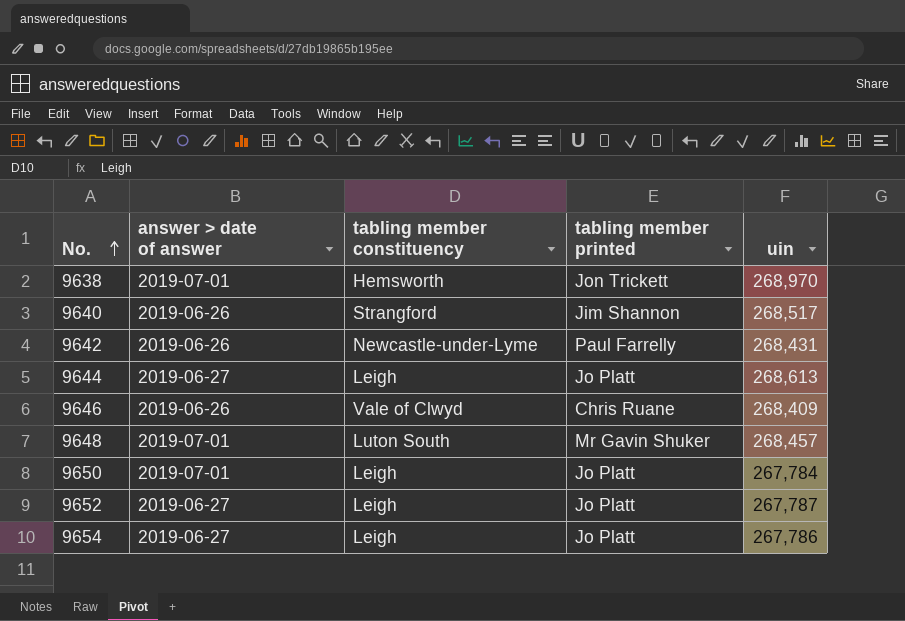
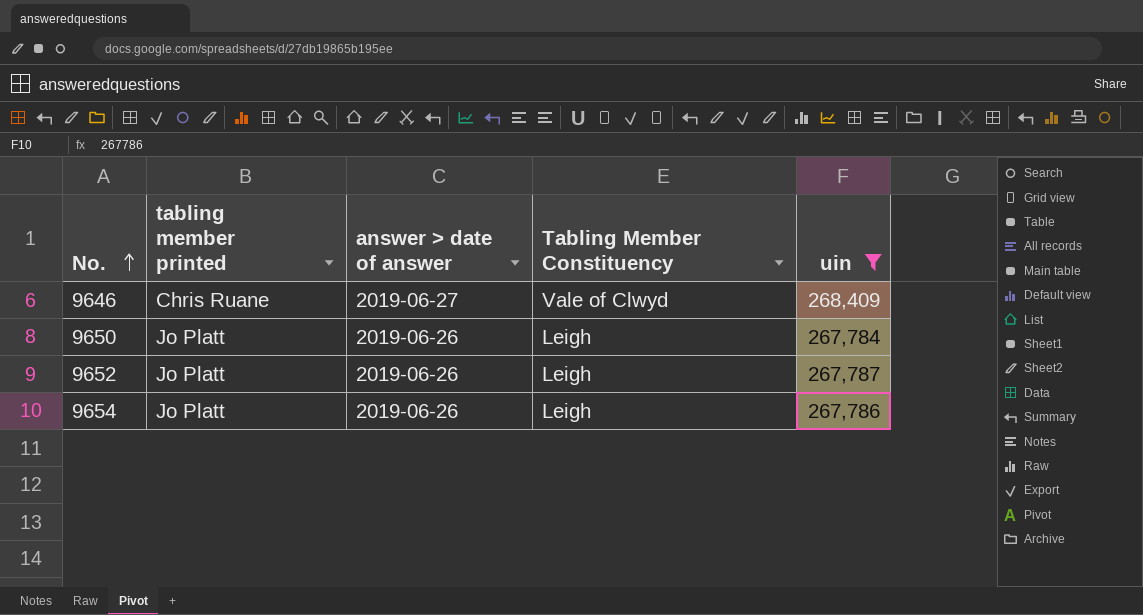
filter: none -> uin <= 268,409
column tabling member printed | position: 4 -> 2
column name: tabling member constituency -> Tabling Member Constituency
9646 | answer > date of answer: 2019-06-26 -> 2019-06-27
9650 | answer > date of answer: 2019-07-01 -> 2019-06-26
9652 | answer > date of answer: 2019-06-27 -> 2019-06-26
9654 | answer > date of answer: 2019-06-27 -> 2019-06-26

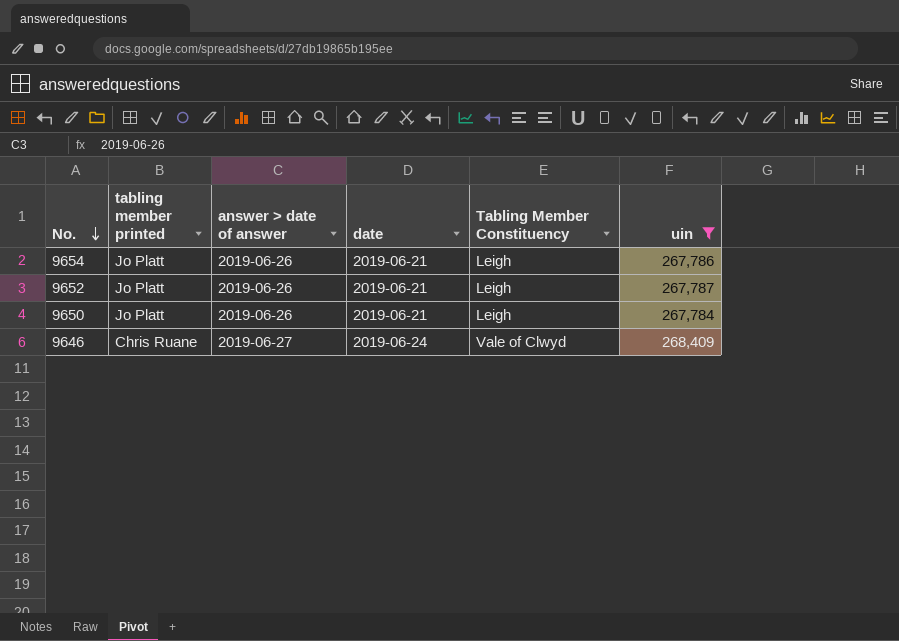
row order: No. ascending -> No. descending
column date | position: none -> 4

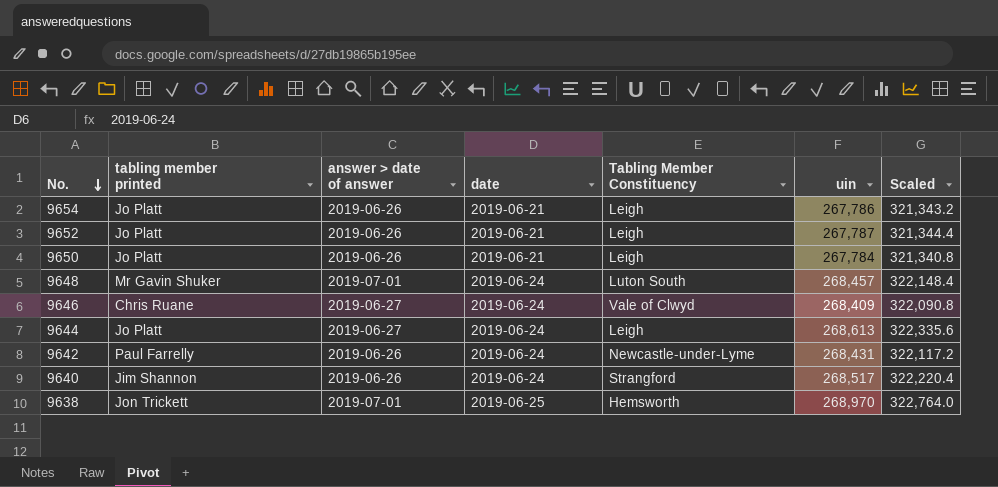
filter: uin <= 268,409 -> none
column Scaled | formula: none -> [uin] * 1.2

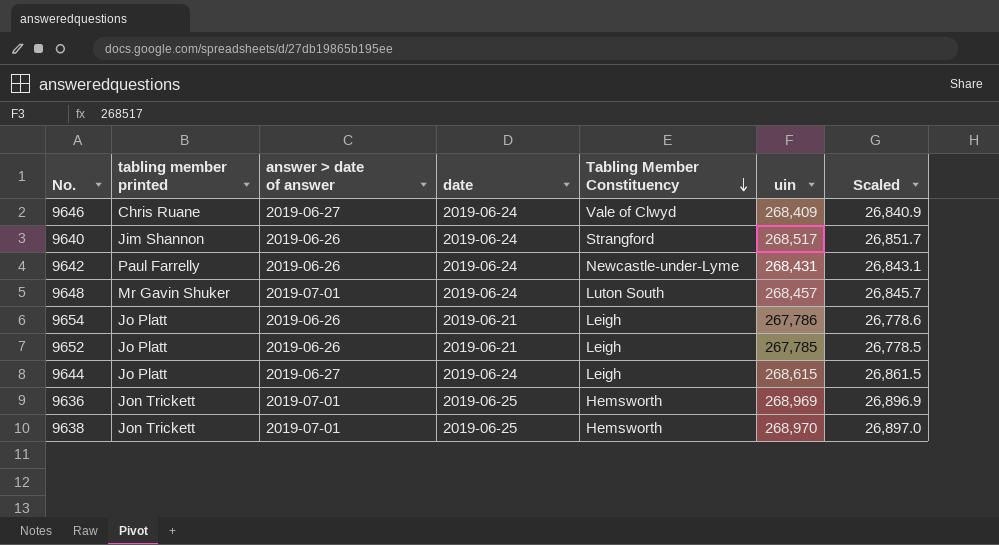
row order: No. descending -> Tabling Member Constituency descending
column Scaled | formula: [uin] * 1.2 -> [uin] * 0.1
row 9650: Jo Platt | 2019-06-26 | 2019-06-21 | Leigh | 267,784 | 321,340.8 -> none
9652 | uin: 267,787 -> 267,785
9644 | uin: 268,613 -> 268,615
row 9636: none -> Jon Trickett | 2019-07-01 | 2019-06-25 | Hemsworth | 268,969 | 26,896.9

